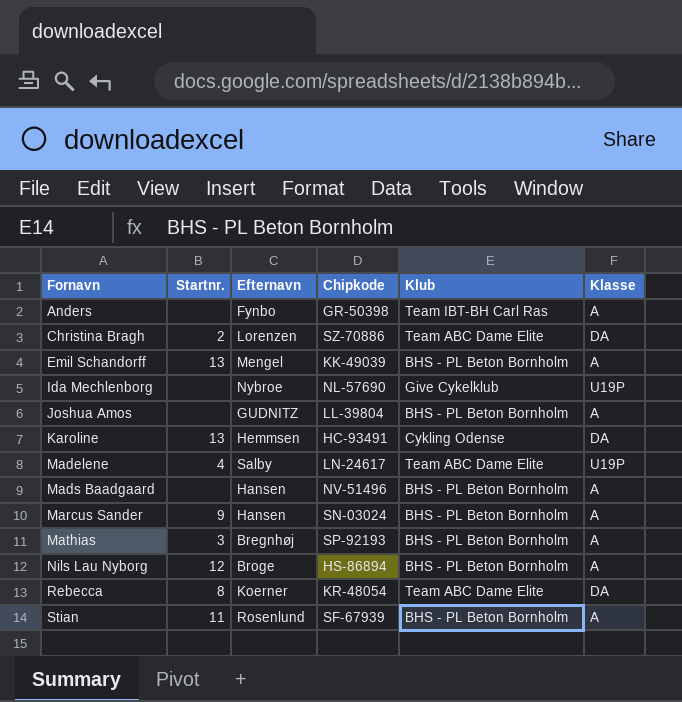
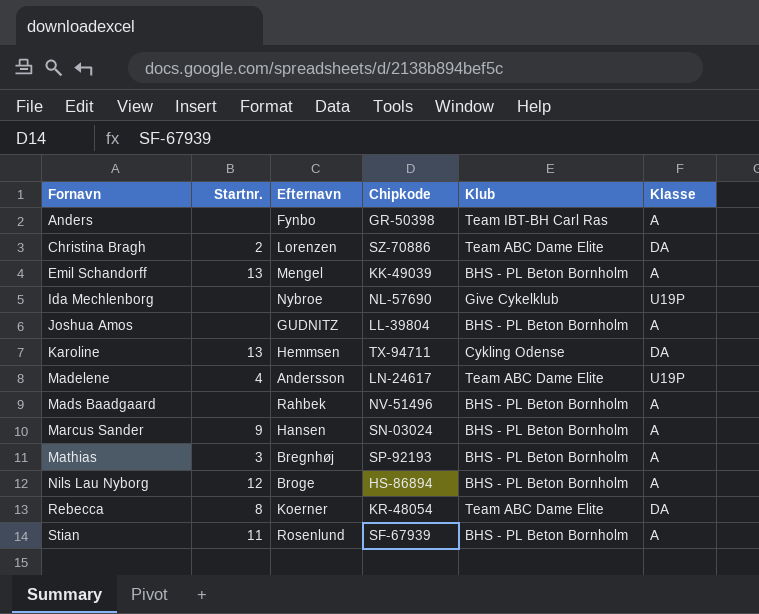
Karoline | Chipkode: HC-93491 -> TX-94711
Madelene | Efternavn: Salby -> Andersson
Mads Baadgaard | Efternavn: Hansen -> Rahbek

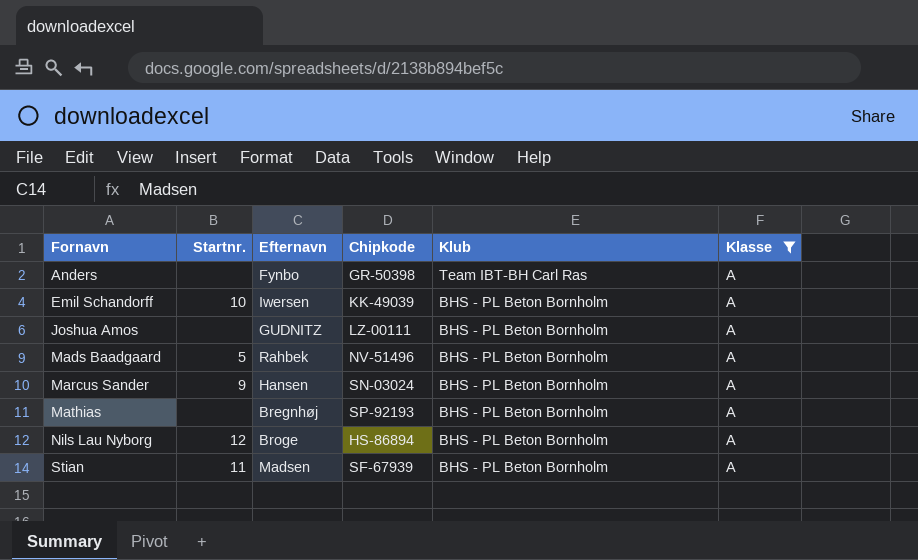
filter: none -> Klasse = A
Emil Schandorff | Startnr.: 13 -> 10
Emil Schandorff | Efternavn: Mengel -> Iwersen
Joshua Amos | Chipkode: LL-39804 -> LZ-00111
Mads Baadgaard | Startnr.: none -> 5
Mathias | Startnr.: 3 -> none
Stian | Efternavn: Rosenlund -> Madsen

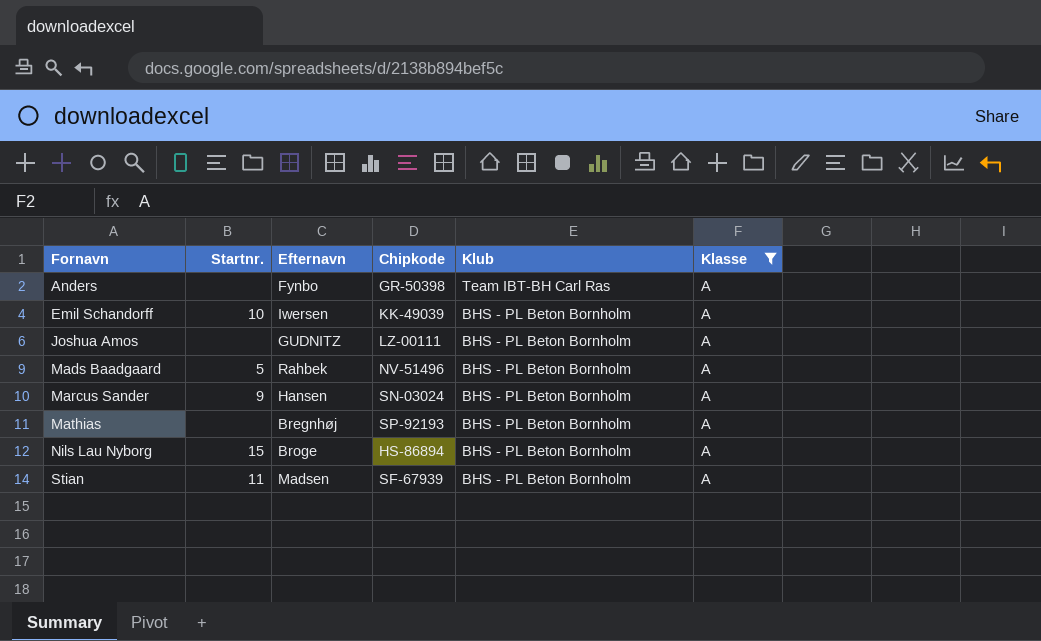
Nils Lau Nyborg | Startnr.: 12 -> 15

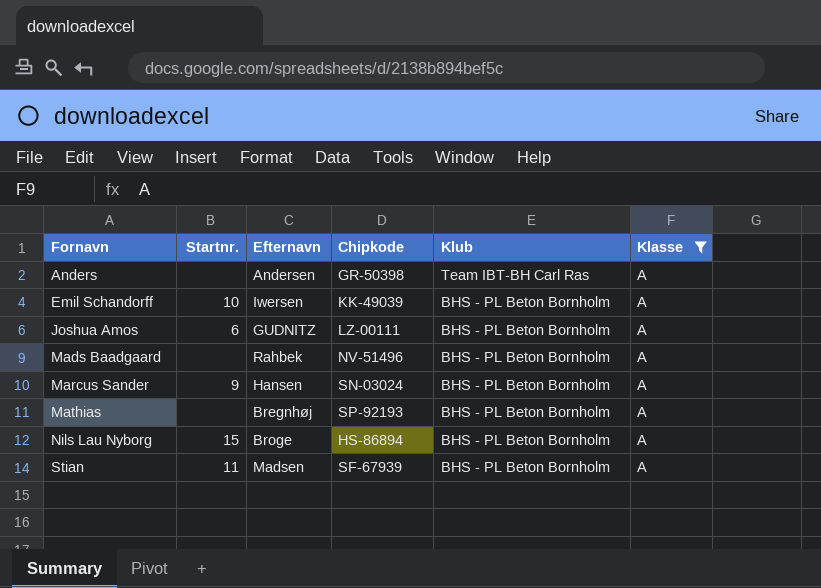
Anders | Efternavn: Fynbo -> Andersen
Joshua Amos | Startnr.: none -> 6
Mads Baadgaard | Startnr.: 5 -> none

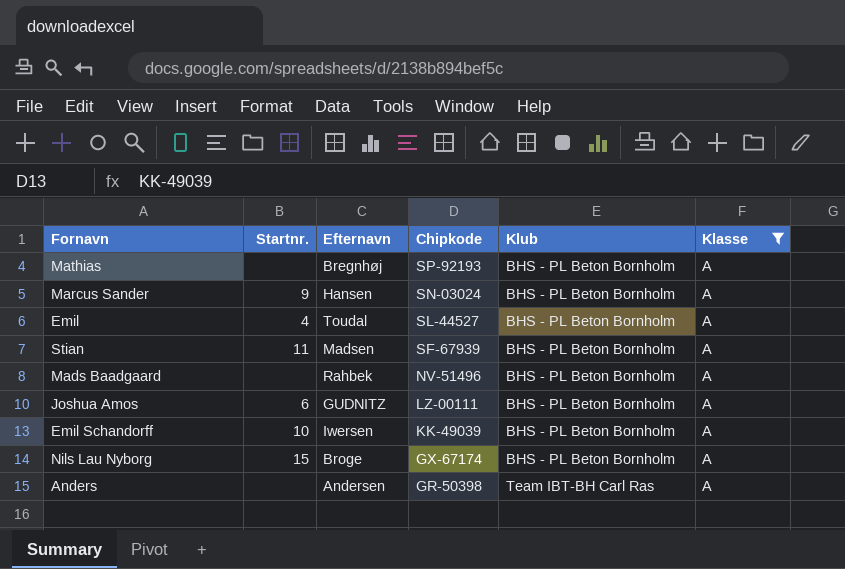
row order: Fornavn ascending -> Chipkode descending
row Emil: none -> 4 | Toudal | SL-44527 | BHS - PL Beton Bornholm | A
Nils Lau Nyborg | Chipkode: HS-86894 -> GX-67174

